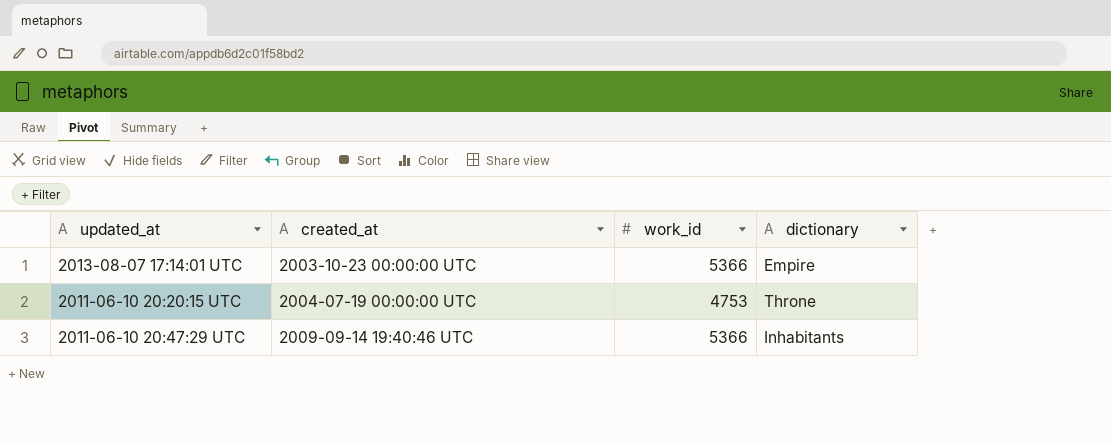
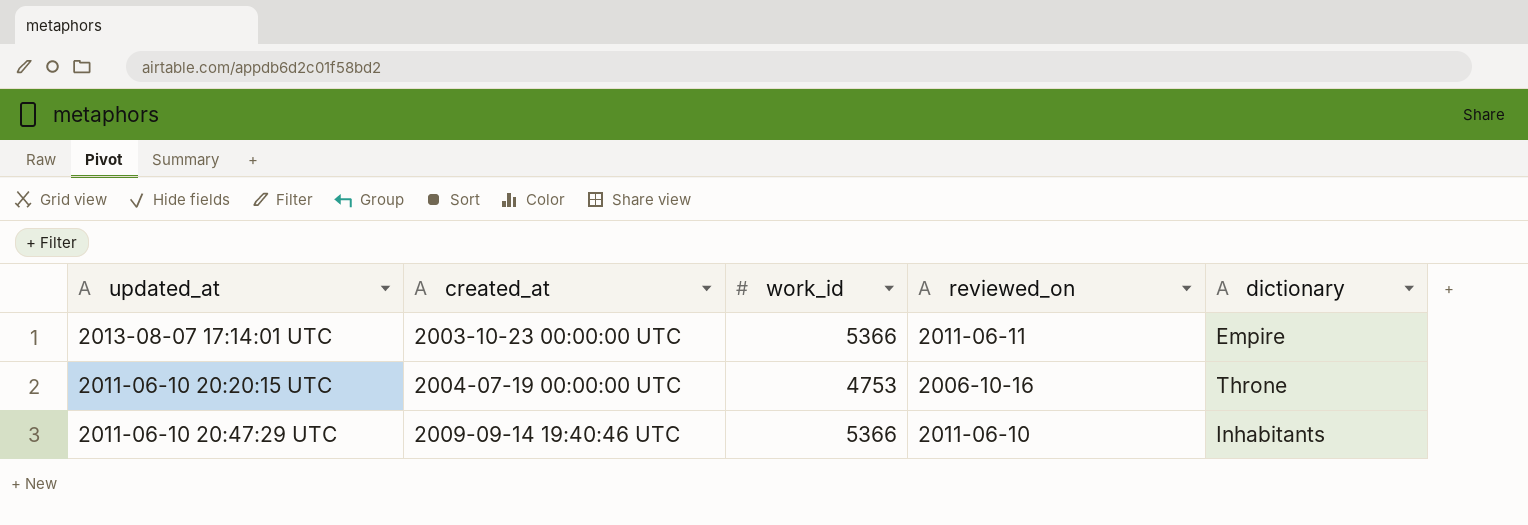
column reviewed_on | position: none -> 4

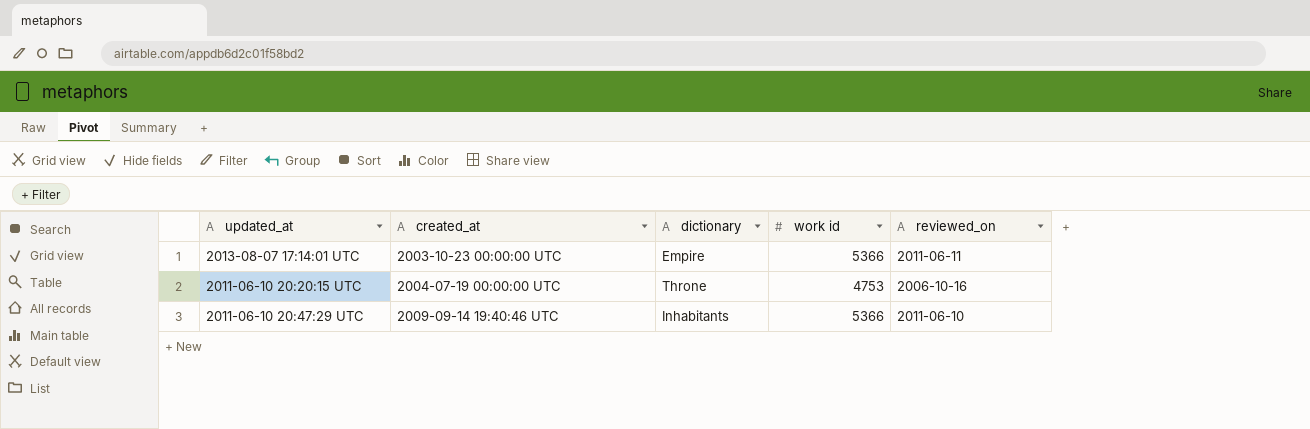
column dictionary | position: 5 -> 3
column name: work_id -> work id

